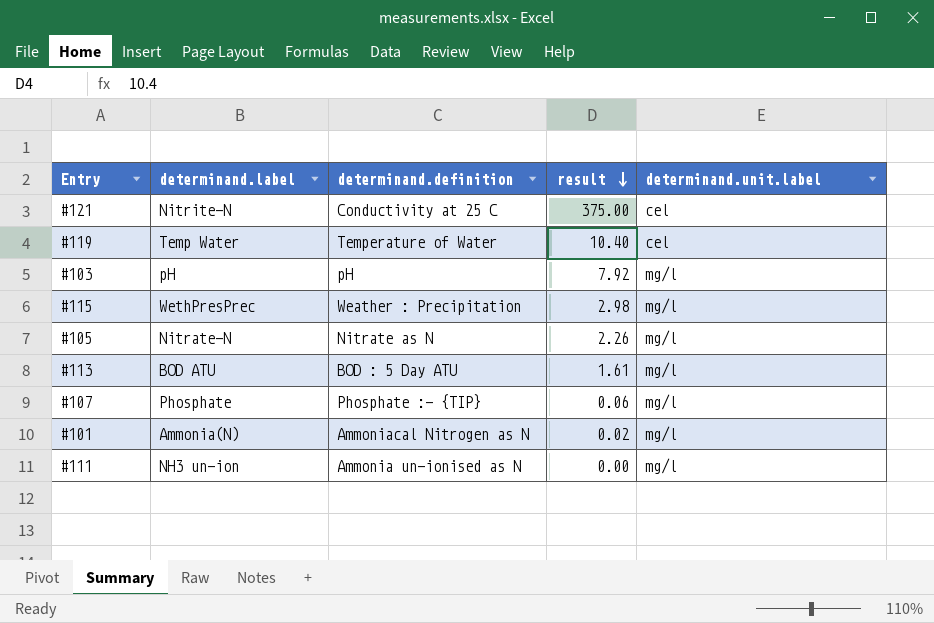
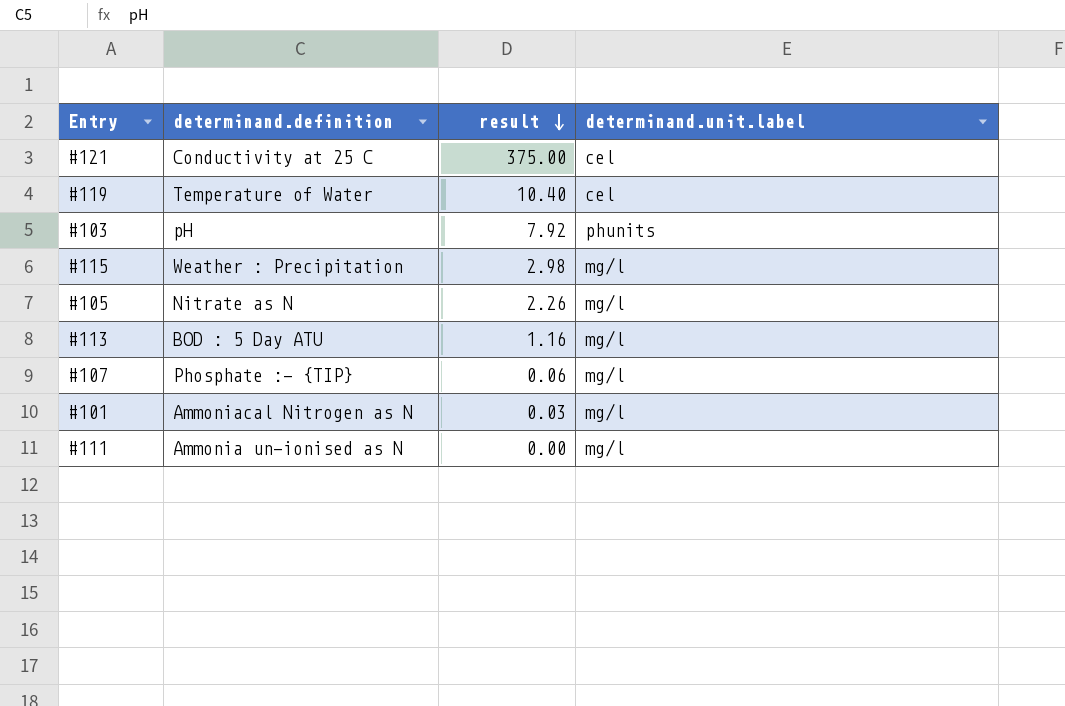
column determinand.label | position: 2 -> none
#103 | determinand.unit.label: mg/l -> phunits
#113 | result: 1.61 -> 1.16
#101 | result: 0.02 -> 0.03

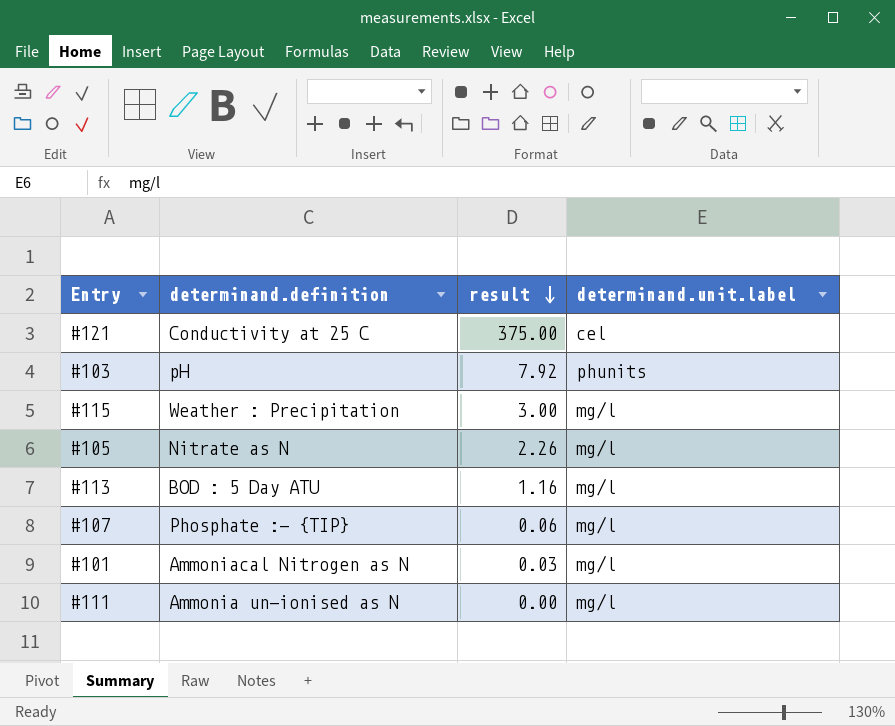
row #119: Temperature of Water | 10.40 | cel -> none
#115 | result: 2.98 -> 3.00

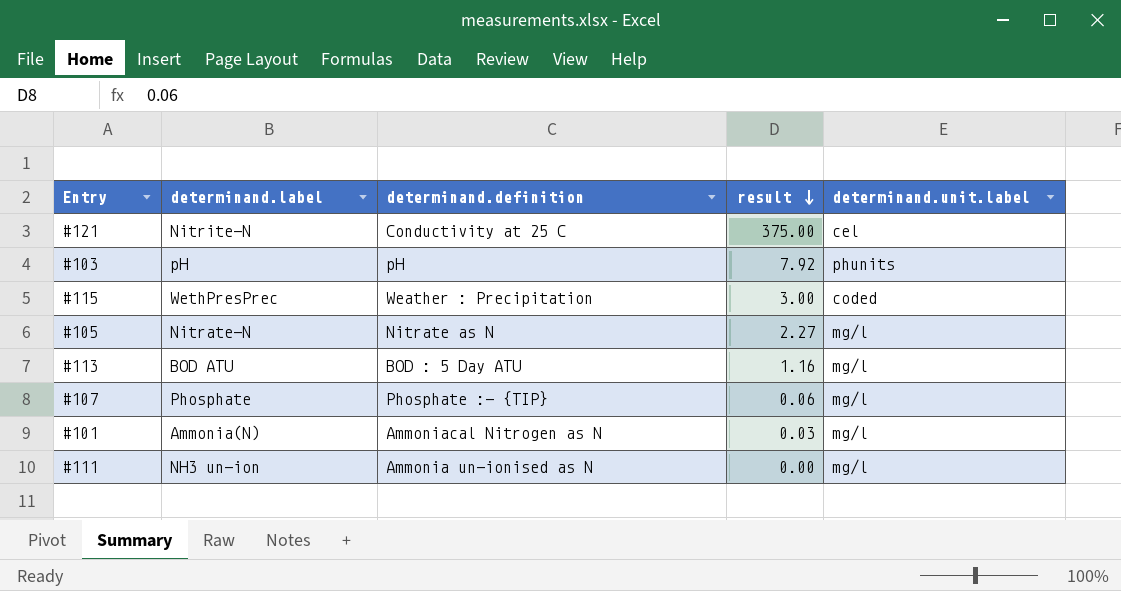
column determinand.label | position: none -> 2
#115 | determinand.unit.label: mg/l -> coded
#105 | result: 2.26 -> 2.27

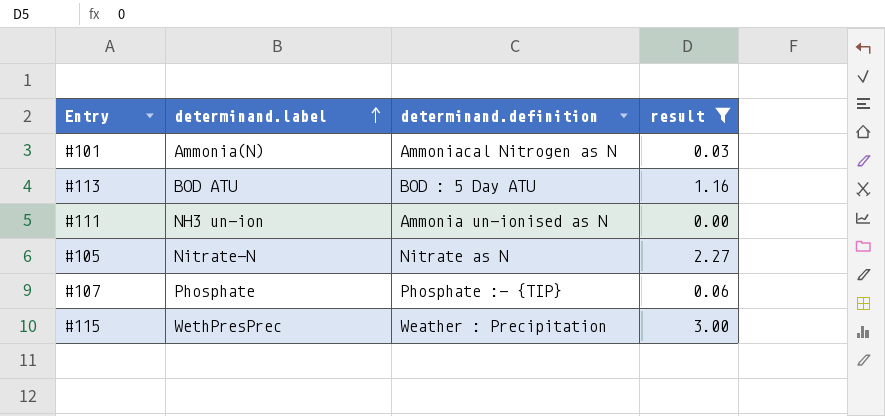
filter: none -> result <= 3.00
row order: result descending -> determinand.label ascending
column determinand.unit.label | position: 5 -> none

